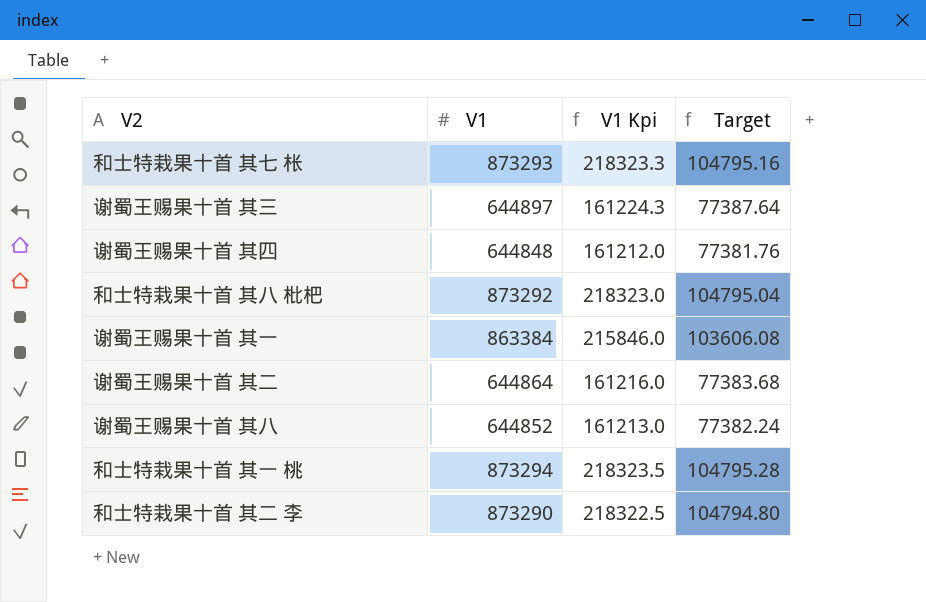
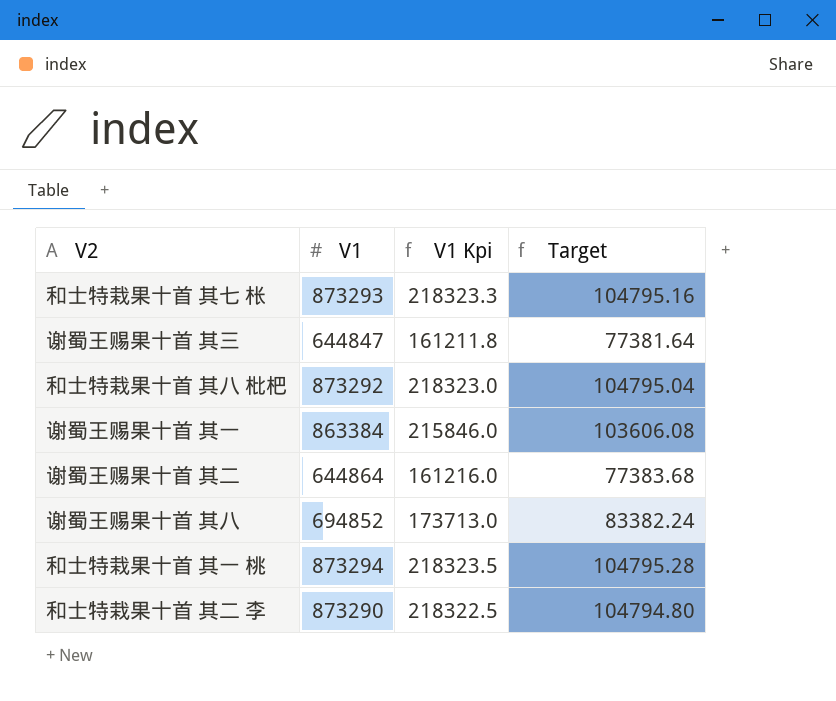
row 谢蜀王赐果十首 其四: 644848 | 161212.0 | 77381.76 -> none
谢蜀王赐果十首 其三 | V1: 644897 -> 644847
谢蜀王赐果十首 其三 | V1 Kpi: 161224.3 -> 161211.8
谢蜀王赐果十首 其三 | Target: 77387.64 -> 77381.64
谢蜀王赐果十首 其八 | V1: 644852 -> 694852
谢蜀王赐果十首 其八 | V1 Kpi: 161213.0 -> 173713.0
谢蜀王赐果十首 其八 | Target: 77382.24 -> 83382.24

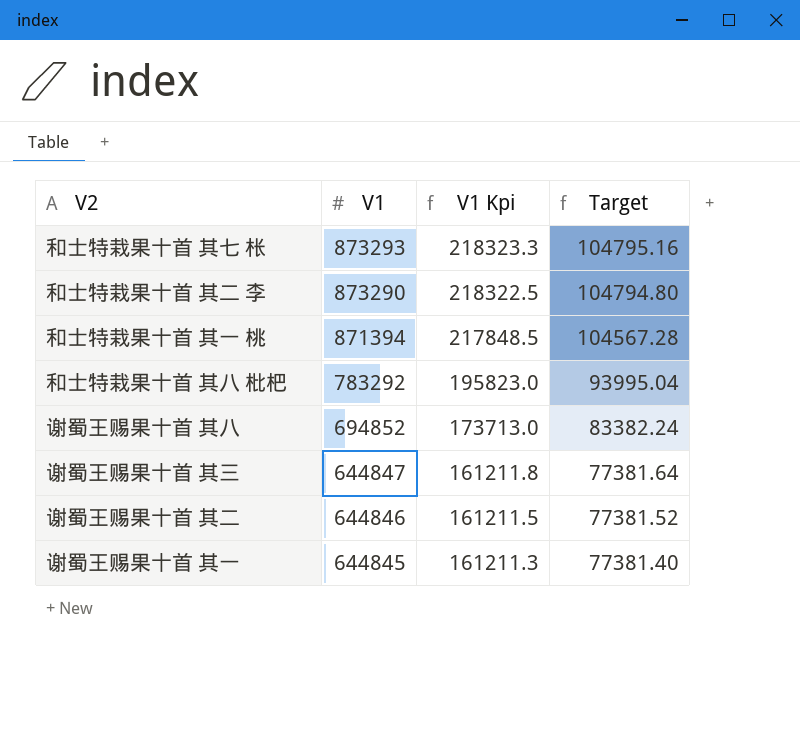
row order: none -> V1 descending
和士特栽果十首 其一 桃 | V1: 873294 -> 871394
和士特栽果十首 其一 桃 | V1 Kpi: 218323.5 -> 217848.5
和士特栽果十首 其一 桃 | Target: 104795.28 -> 104567.28
和士特栽果十首 其八 枇杷 | V1: 873292 -> 783292
和士特栽果十首 其八 枇杷 | V1 Kpi: 218323.0 -> 195823.0
和士特栽果十首 其八 枇杷 | Target: 104795.04 -> 93995.04
谢蜀王赐果十首 其二 | V1: 644864 -> 644846
谢蜀王赐果十首 其二 | V1 Kpi: 161216.0 -> 161211.5
谢蜀王赐果十首 其二 | Target: 77383.68 -> 77381.52
谢蜀王赐果十首 其一 | V1: 863384 -> 644845
谢蜀王赐果十首 其一 | V1 Kpi: 215846.0 -> 161211.3
谢蜀王赐果十首 其一 | Target: 103606.08 -> 77381.40

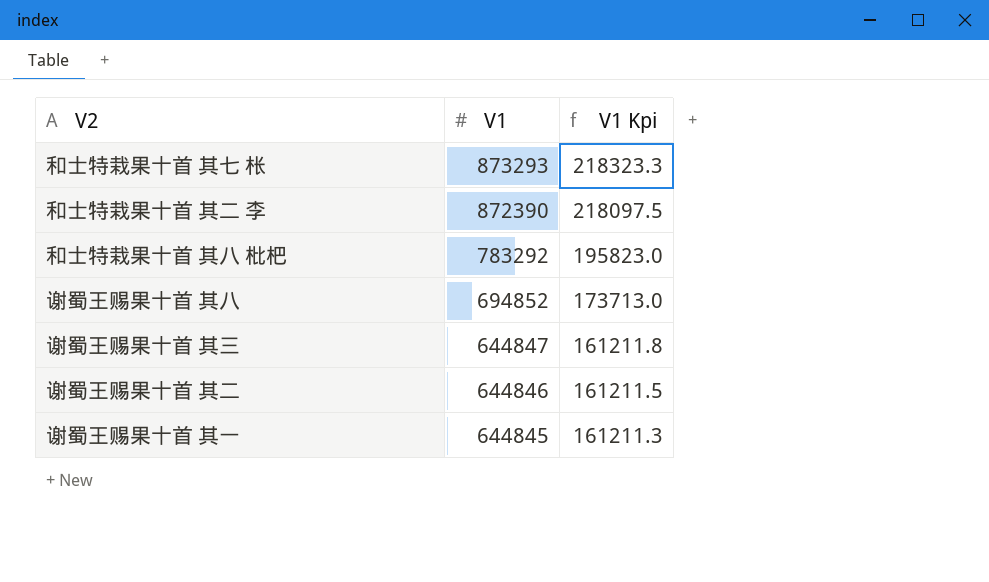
column Target | formula: [V1] * 0.12 -> none
row 和士特栽果十首 其一 桃: 871394 | 217848.5 | 104567.28 -> none
和士特栽果十首 其二 李 | V1: 873290 -> 872390
和士特栽果十首 其二 李 | V1 Kpi: 218322.5 -> 218097.5

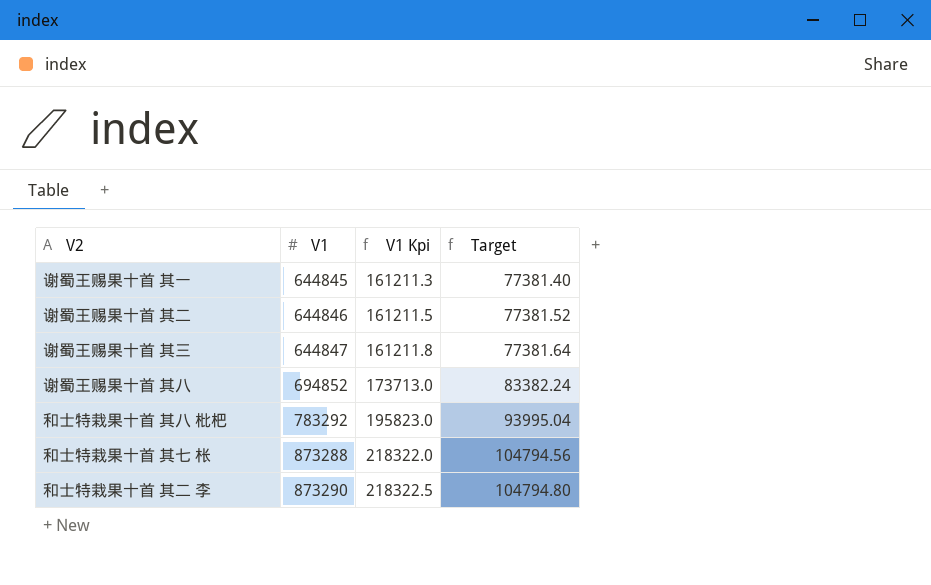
row order: V1 descending -> V1 ascending
column Target | formula: none -> [V1] * 0.12
和士特栽果十首 其七 枨 | V1: 873293 -> 873288
和士特栽果十首 其七 枨 | V1 Kpi: 218323.3 -> 218322.0
和士特栽果十首 其二 李 | V1: 872390 -> 873290
和士特栽果十首 其二 李 | V1 Kpi: 218097.5 -> 218322.5

